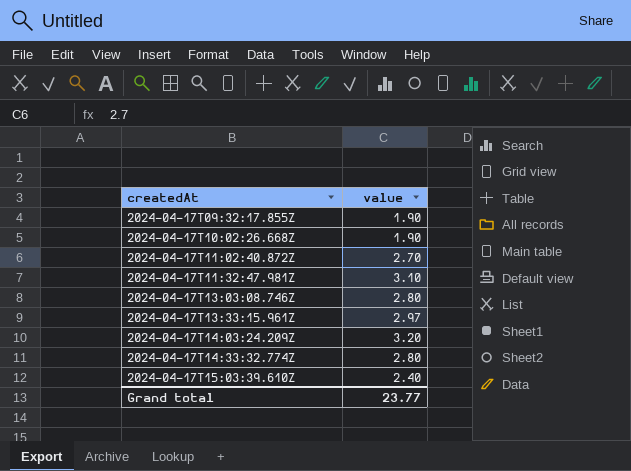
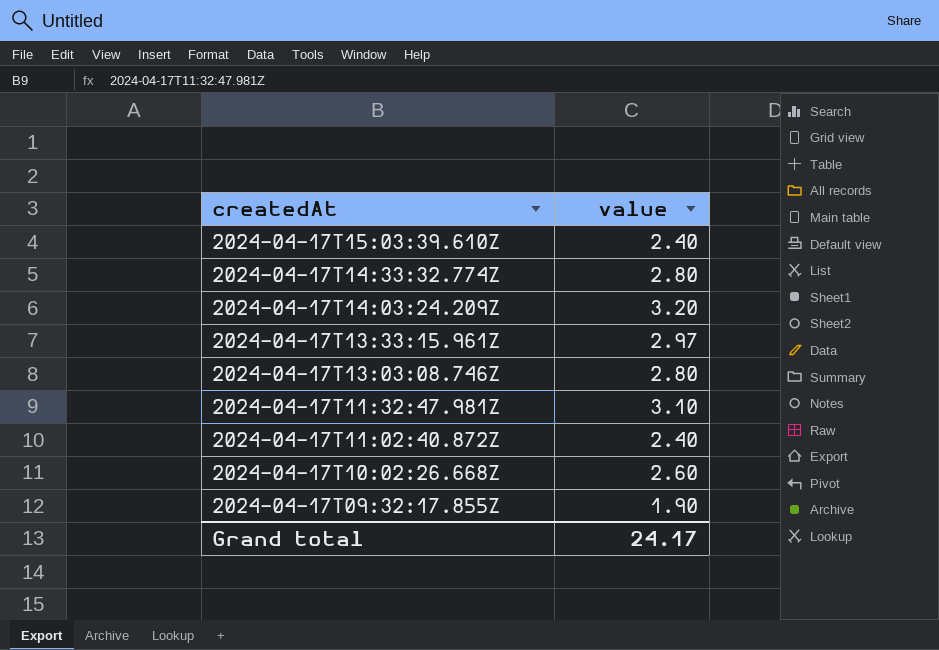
row order: createdAt ascending -> createdAt descending
2024-04-17T11:02:40.872Z | value: 2.70 -> 2.40
2024-04-17T10:02:26.668Z | value: 1.90 -> 2.60
Grand total | value: 23.77 -> 24.17

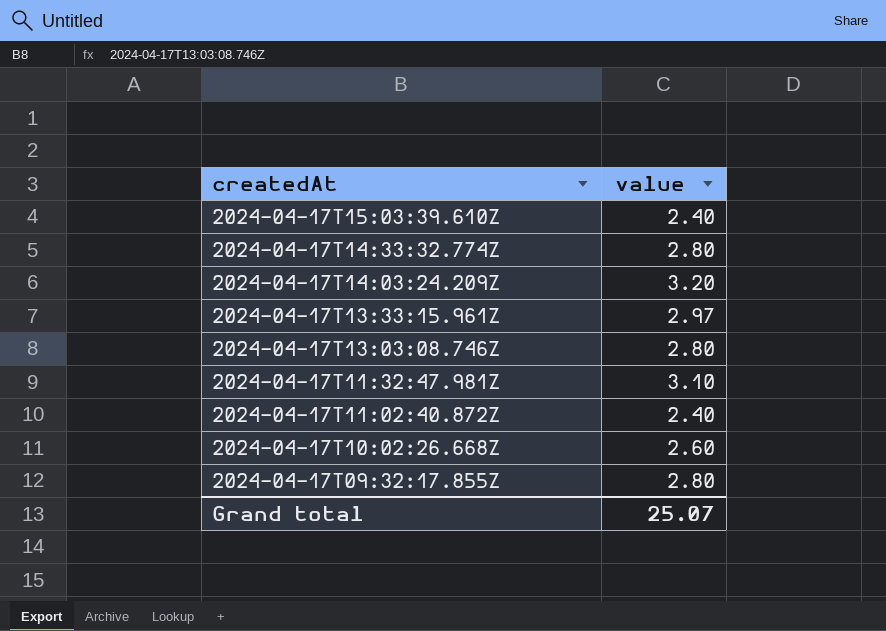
2024-04-17T09:32:17.855Z | value: 1.90 -> 2.80
Grand total | value: 24.17 -> 25.07

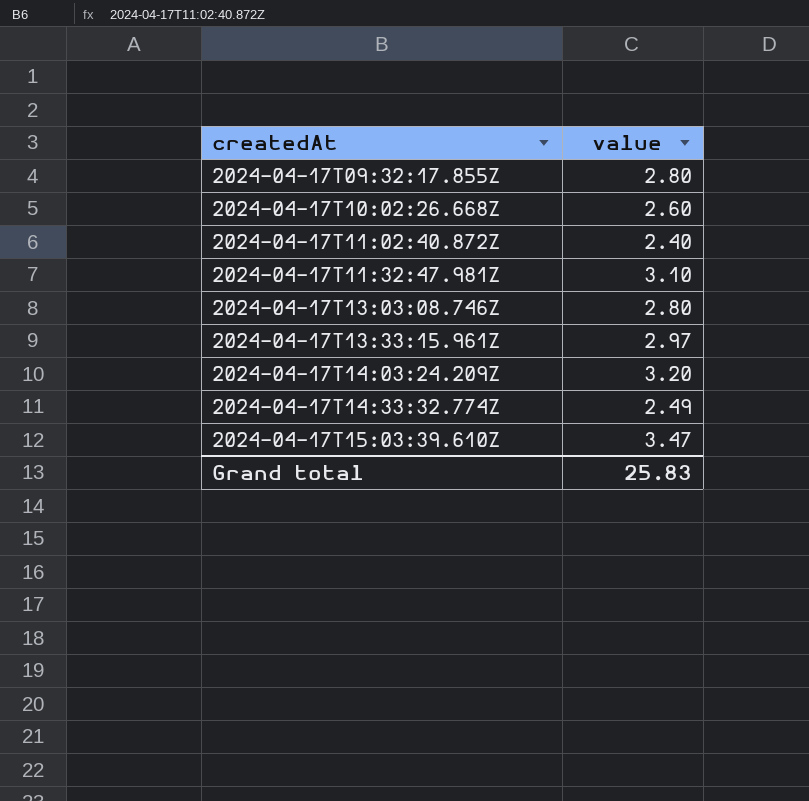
row order: createdAt descending -> createdAt ascending
2024-04-17T14:33:32.774Z | value: 2.80 -> 2.49
2024-04-17T15:03:39.610Z | value: 2.40 -> 3.47
Grand total | value: 25.07 -> 25.83

